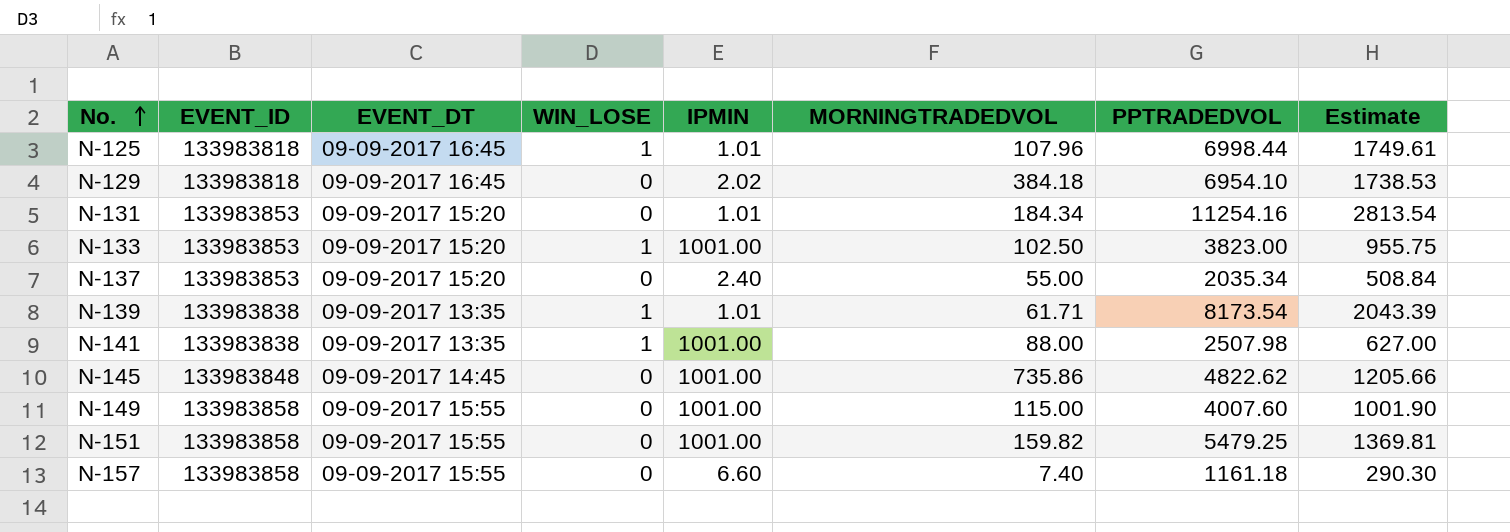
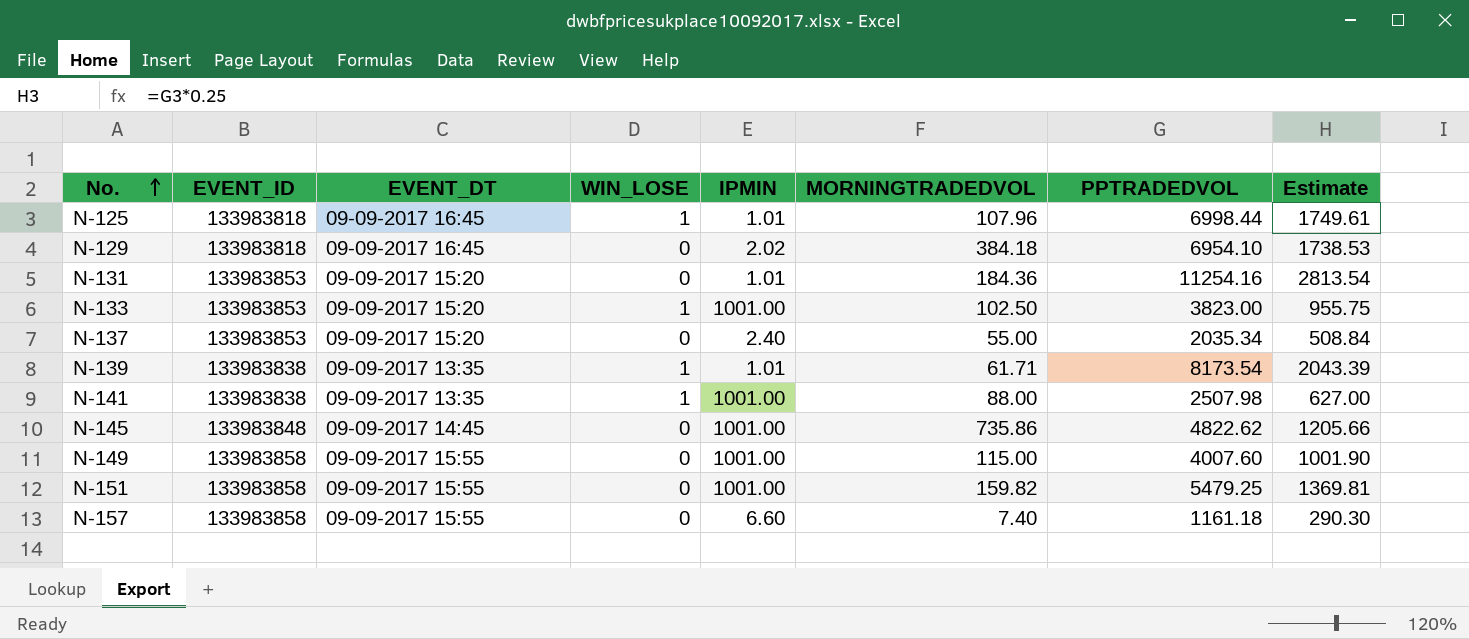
N-131 | MORNINGTRADEDVOL: 184.34 -> 184.36

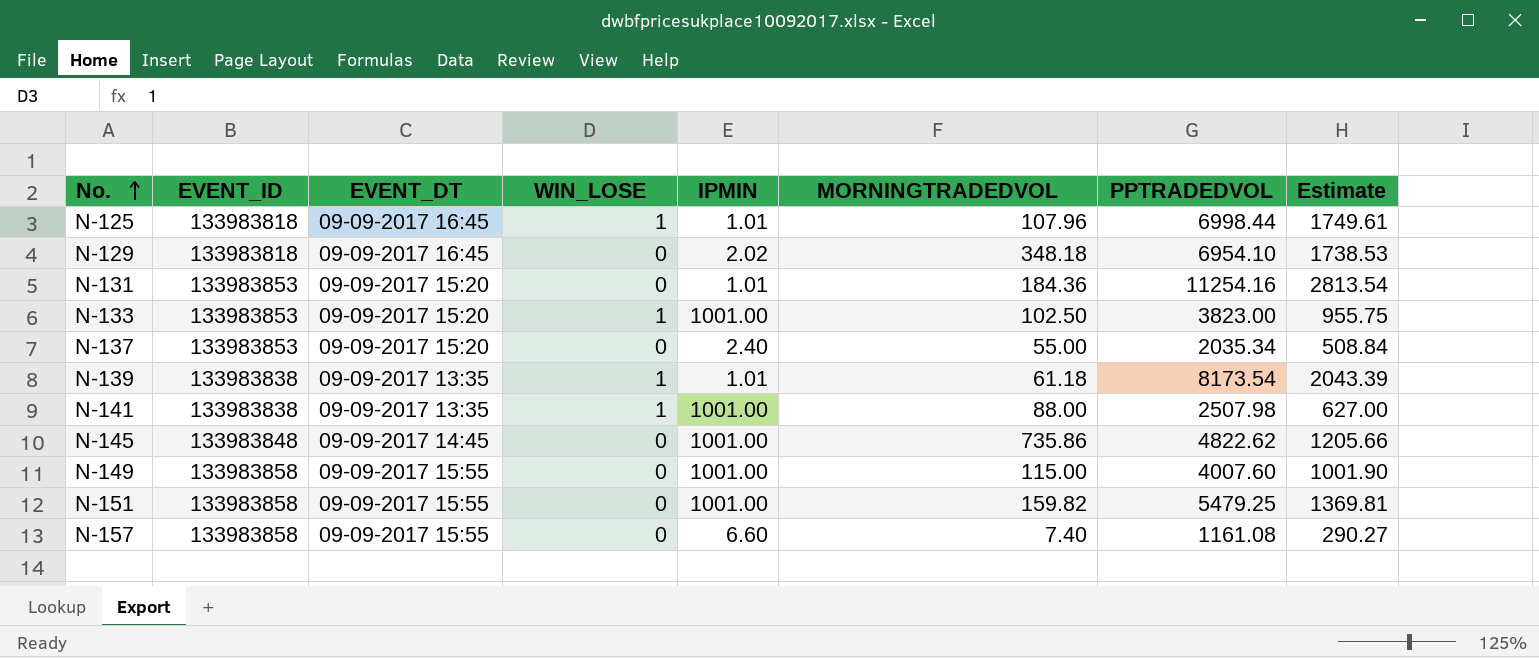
N-129 | MORNINGTRADEDVOL: 384.18 -> 348.18
N-139 | MORNINGTRADEDVOL: 61.71 -> 61.18
N-157 | PPTRADEDVOL: 1161.18 -> 1161.08
N-157 | Estimate: 290.30 -> 290.27

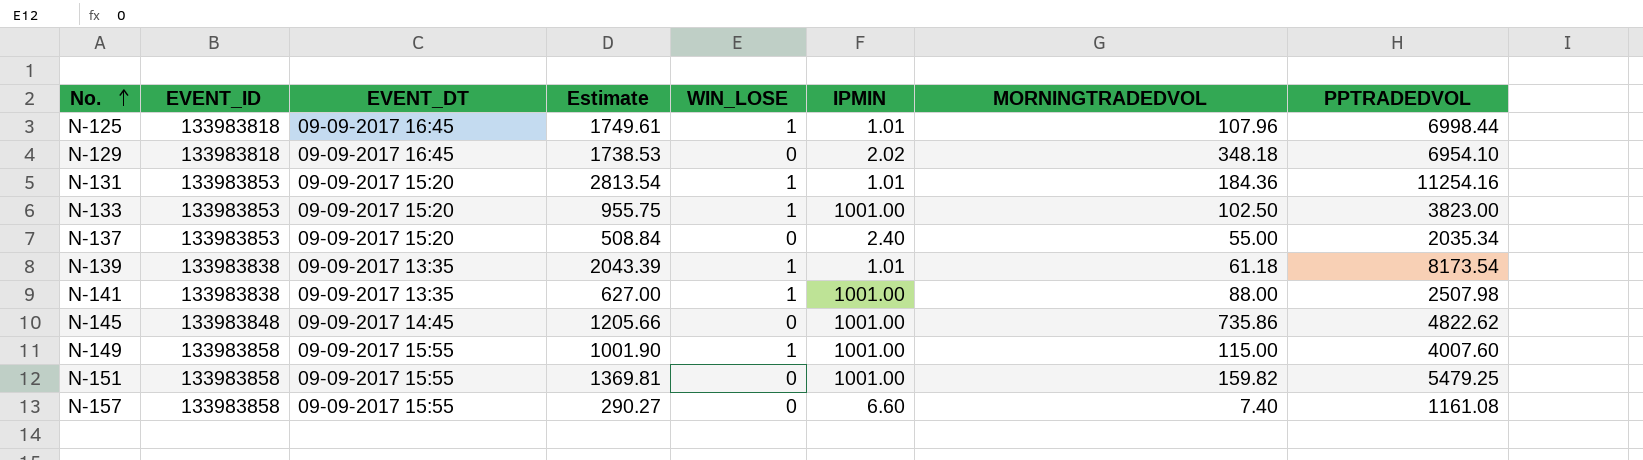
column Estimate | position: 8 -> 4
N-131 | WIN_LOSE: 0 -> 1
N-149 | WIN_LOSE: 0 -> 1

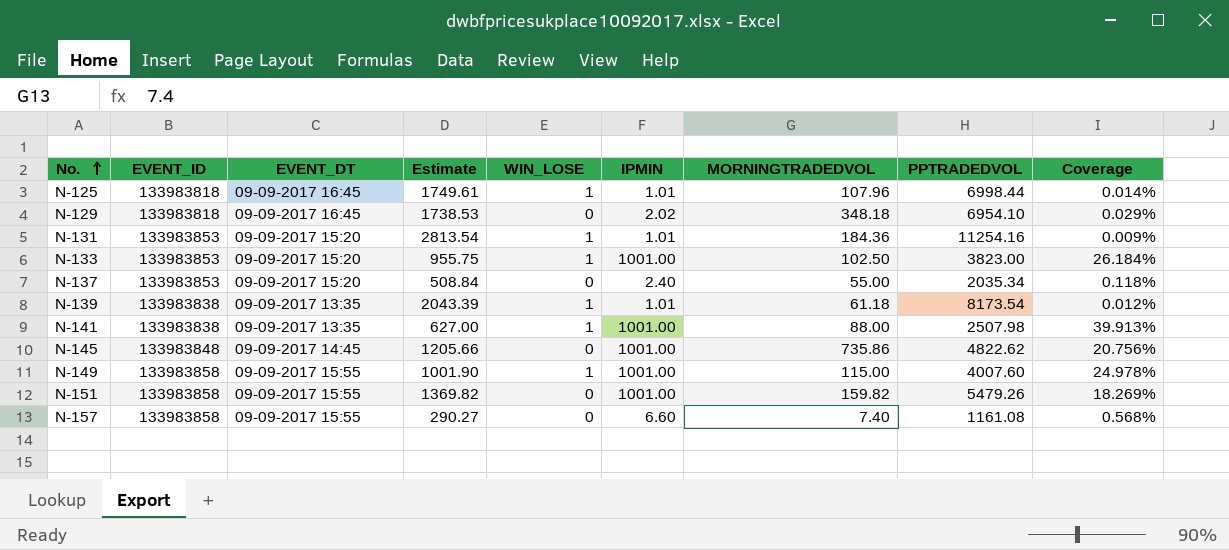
column Coverage | formula: none -> [IPMIN] / [PPTRADEDVOL]
N-151 | Estimate: 1369.81 -> 1369.82
N-151 | PPTRADEDVOL: 5479.25 -> 5479.26

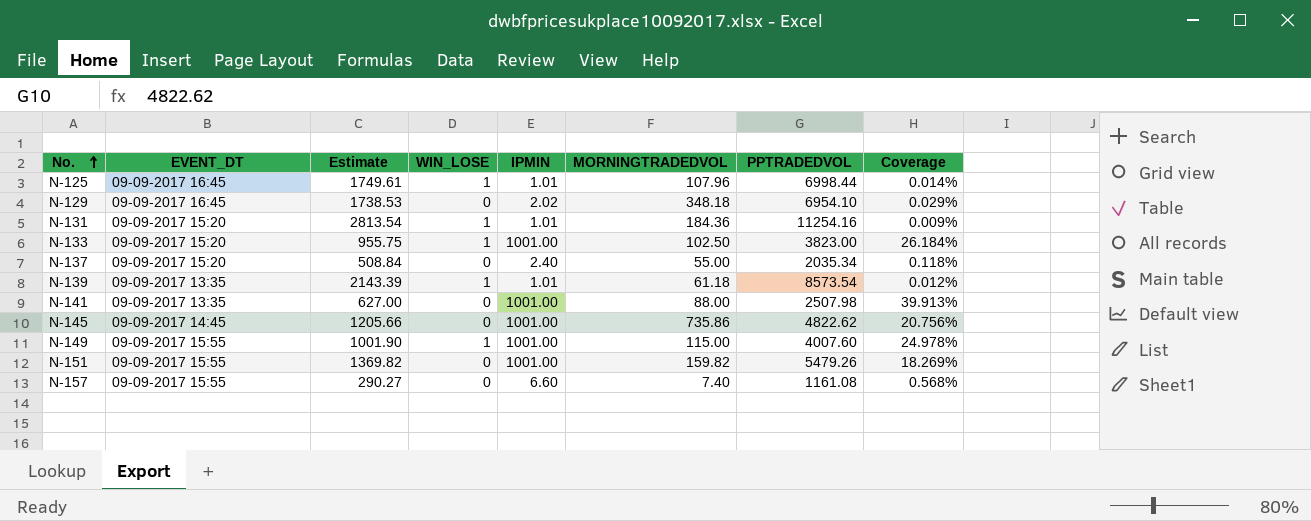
column EVENT_ID | position: 2 -> none
N-139 | Estimate: 2043.39 -> 2143.39
N-139 | PPTRADEDVOL: 8173.54 -> 8573.54
N-141 | WIN_LOSE: 1 -> 0

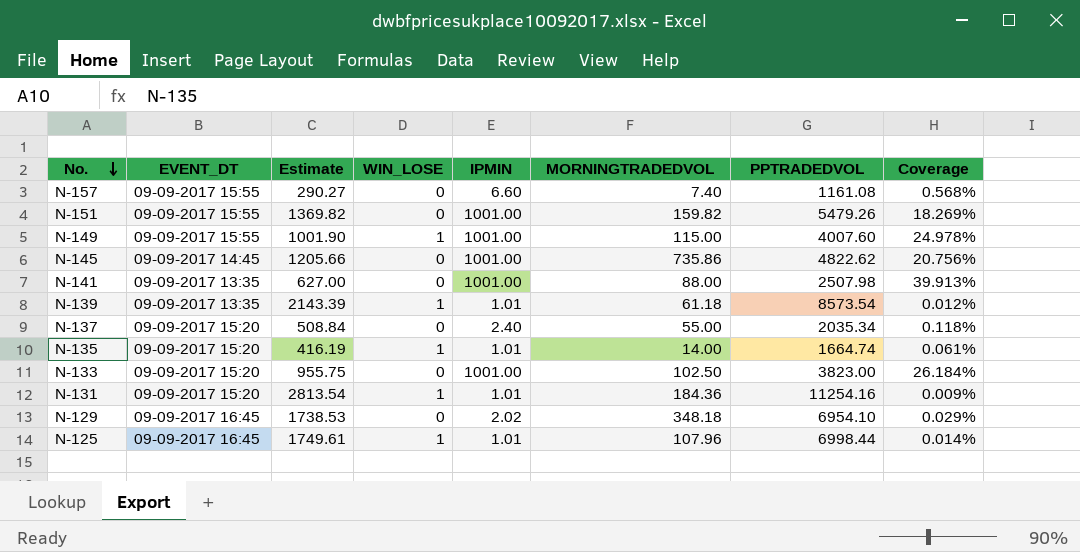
row order: No. ascending -> No. descending
row N-135: none -> 09-09-2017 15:20 | 416.19 | 1 | 1.01 | 14.00 | 1664.74 | 0.061%
N-133 | WIN_LOSE: 1 -> 0

